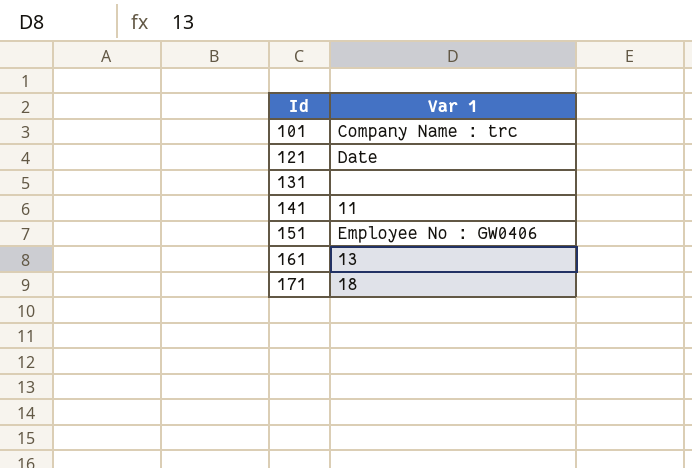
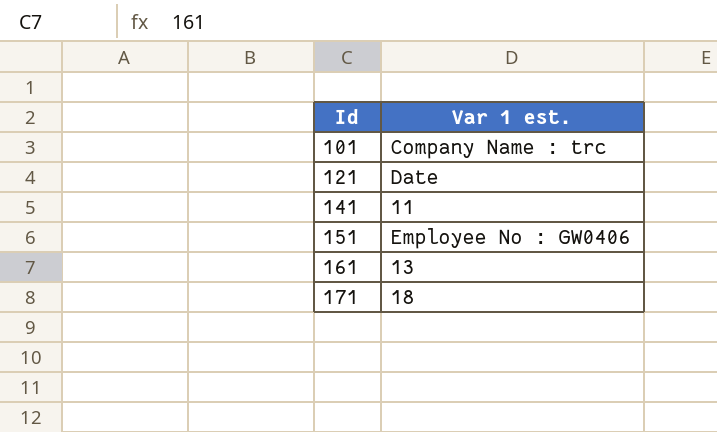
column name: Var 1 -> Var 1 est.
row 131: none -> none

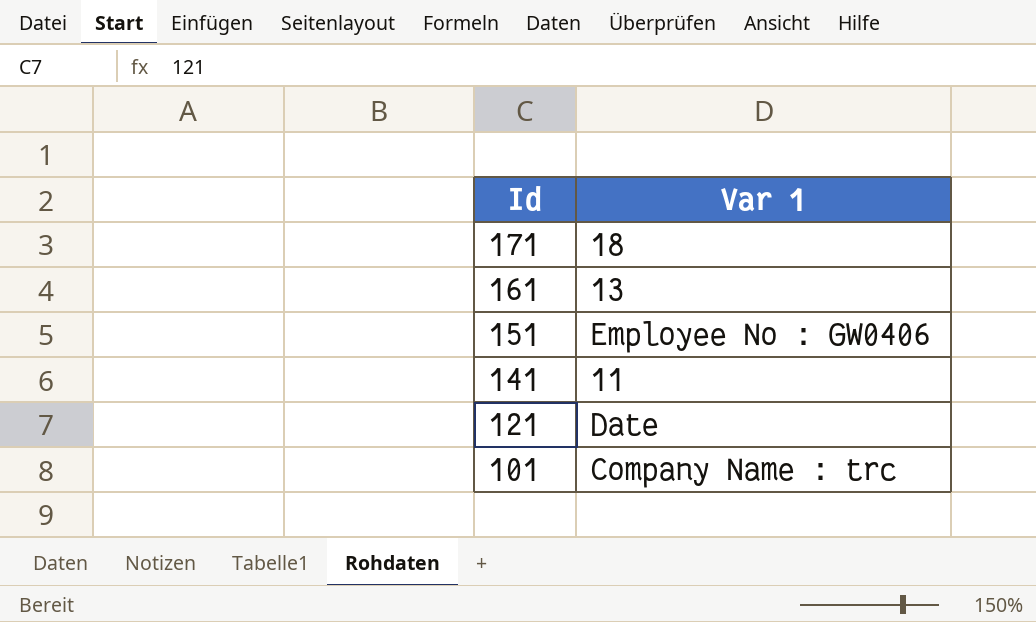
row order: Id ascending -> Id descending
column name: Var 1 est. -> Var 1

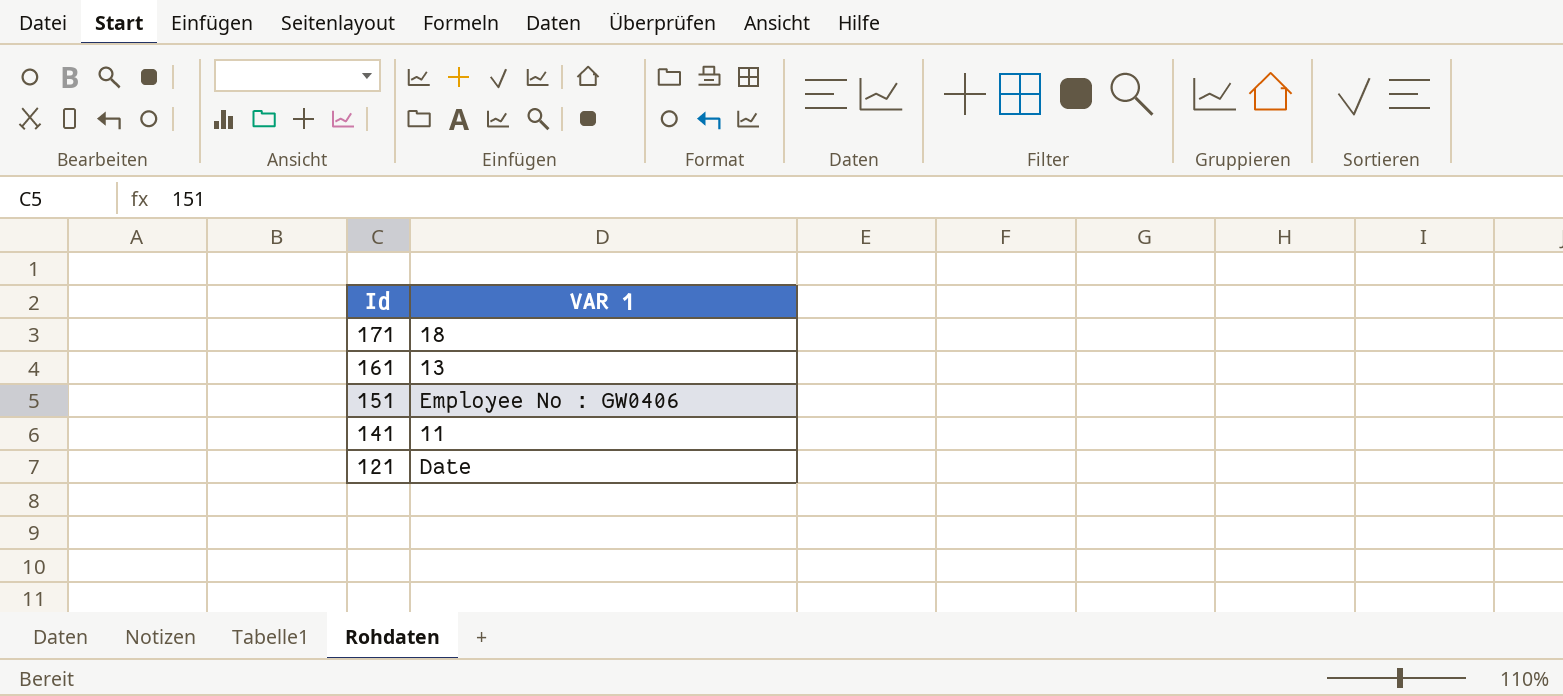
column name: Var 1 -> VAR 1
row 101: Company Name : trc -> none

